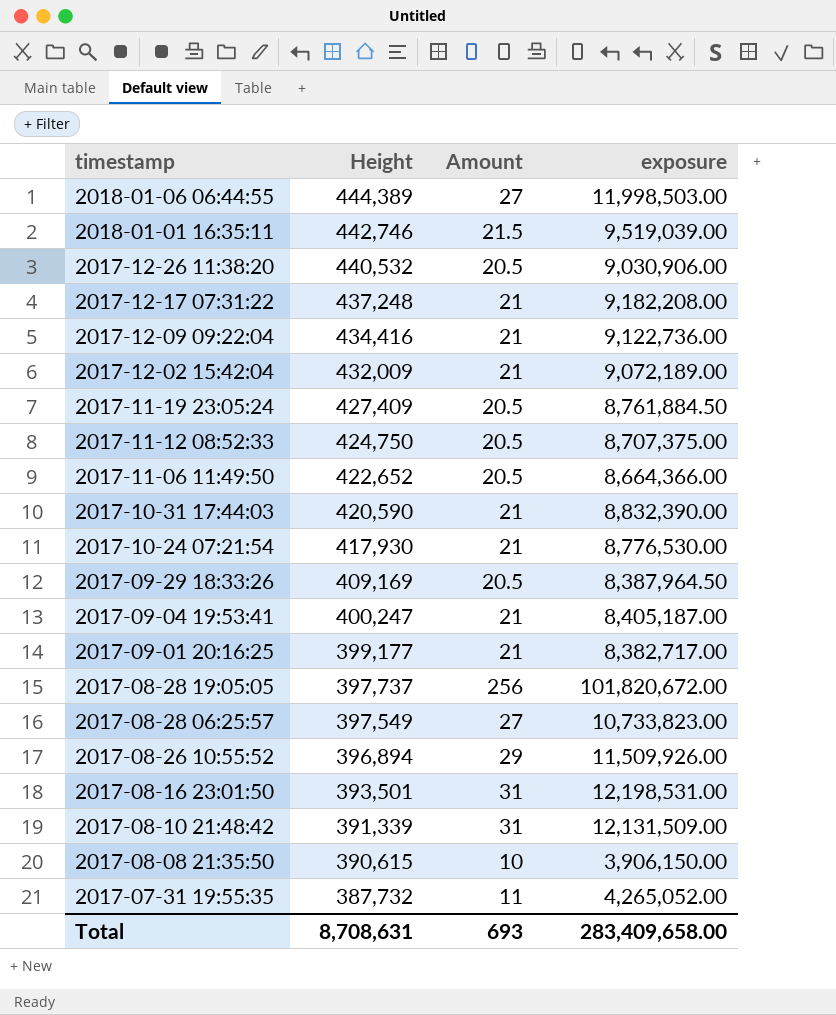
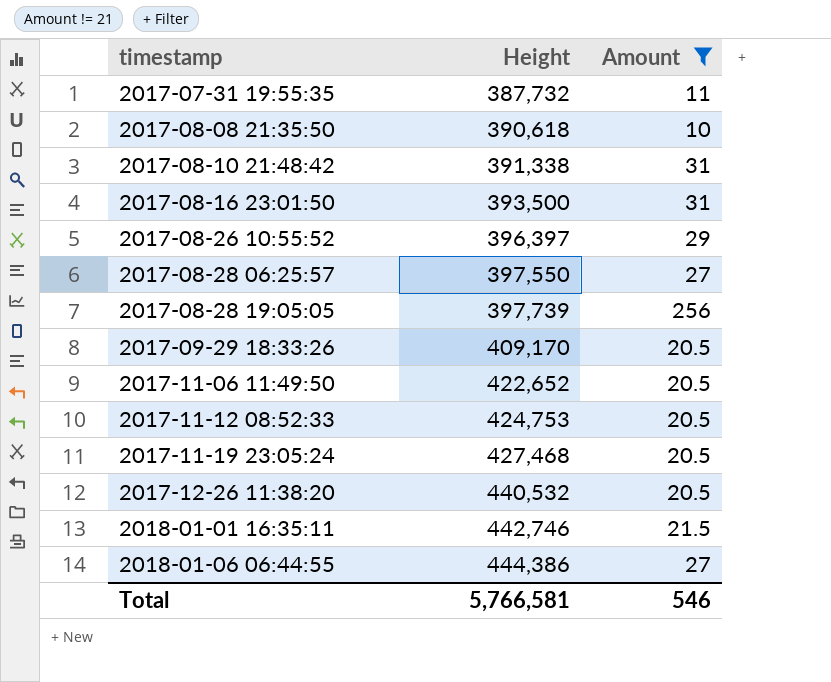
filter: none -> Amount != 21
row order: timestamp descending -> timestamp ascending
column exposure | formula: [Height] * [Amount] -> none
2017-08-08 21:35:50 | Height: 390,615 -> 390,618
2017-08-10 21:48:42 | Height: 391,339 -> 391,338
2017-08-16 23:01:50 | Height: 393,501 -> 393,500
2017-08-26 10:55:52 | Height: 396,894 -> 396,397
2017-08-28 06:25:57 | Height: 397,549 -> 397,550
2017-08-28 19:05:05 | Height: 397,737 -> 397,739
2017-09-29 18:33:26 | Height: 409,169 -> 409,170
2017-11-12 08:52:33 | Height: 424,750 -> 424,753
2017-11-19 23:05:24 | Height: 427,409 -> 427,468
2018-01-06 06:44:55 | Height: 444,389 -> 444,386
Total | Height: 8,708,631 -> 5,766,581
Total | Amount: 693 -> 546

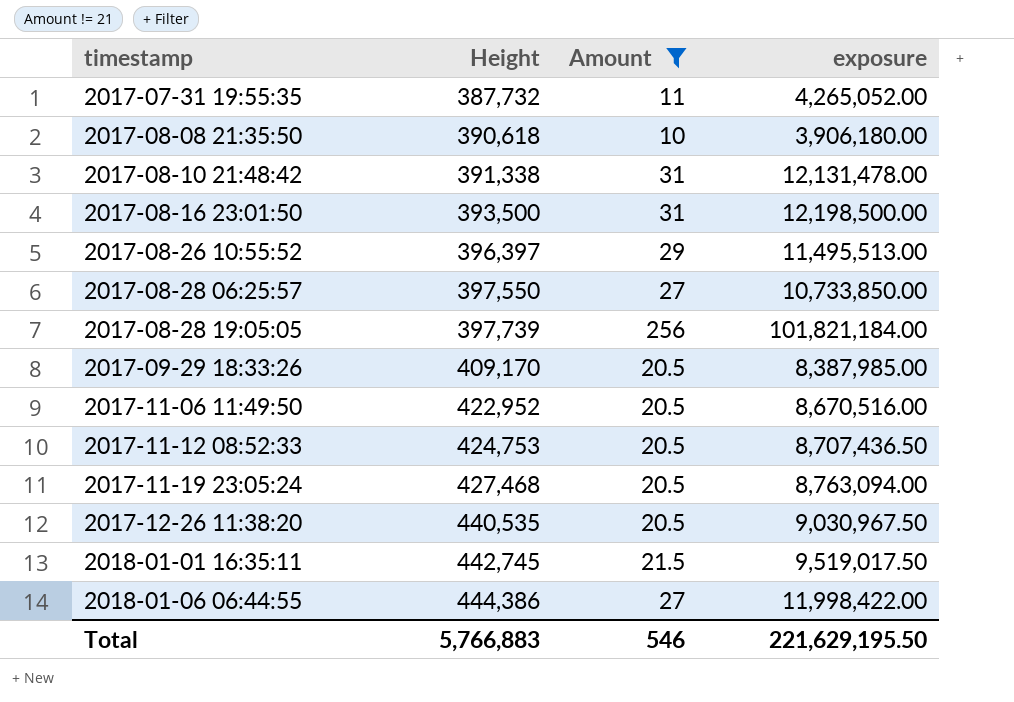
column exposure | formula: none -> [Height] * [Amount]
2017-11-06 11:49:50 | Height: 422,652 -> 422,952
2017-12-26 11:38:20 | Height: 440,532 -> 440,535
2018-01-01 16:35:11 | Height: 442,746 -> 442,745
Total | Height: 5,766,581 -> 5,766,883

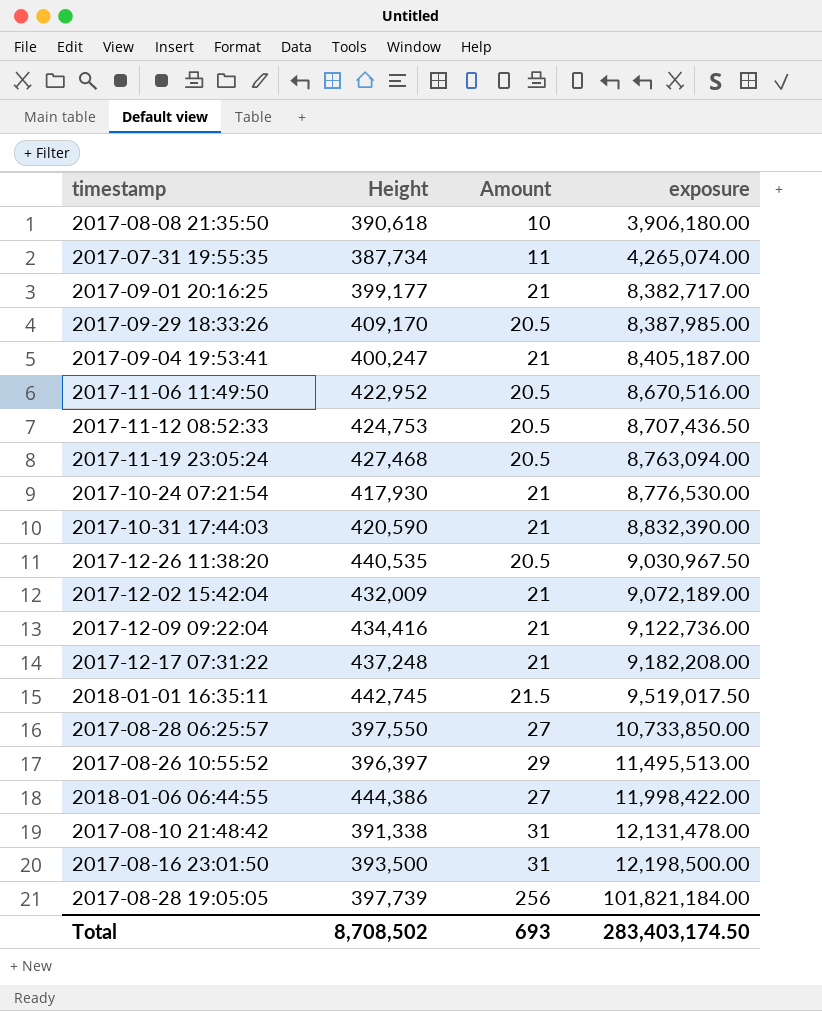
filter: Amount != 21 -> none
row order: timestamp ascending -> exposure ascending
2017-07-31 19:55:35 | Height: 387,732 -> 387,734
2017-07-31 19:55:35 | exposure: 4,265,052.00 -> 4,265,074.00
Total | Height: 5,766,883 -> 8,708,502
Total | Amount: 546 -> 693
Total | exposure: 221,629,195.50 -> 283,403,174.50

